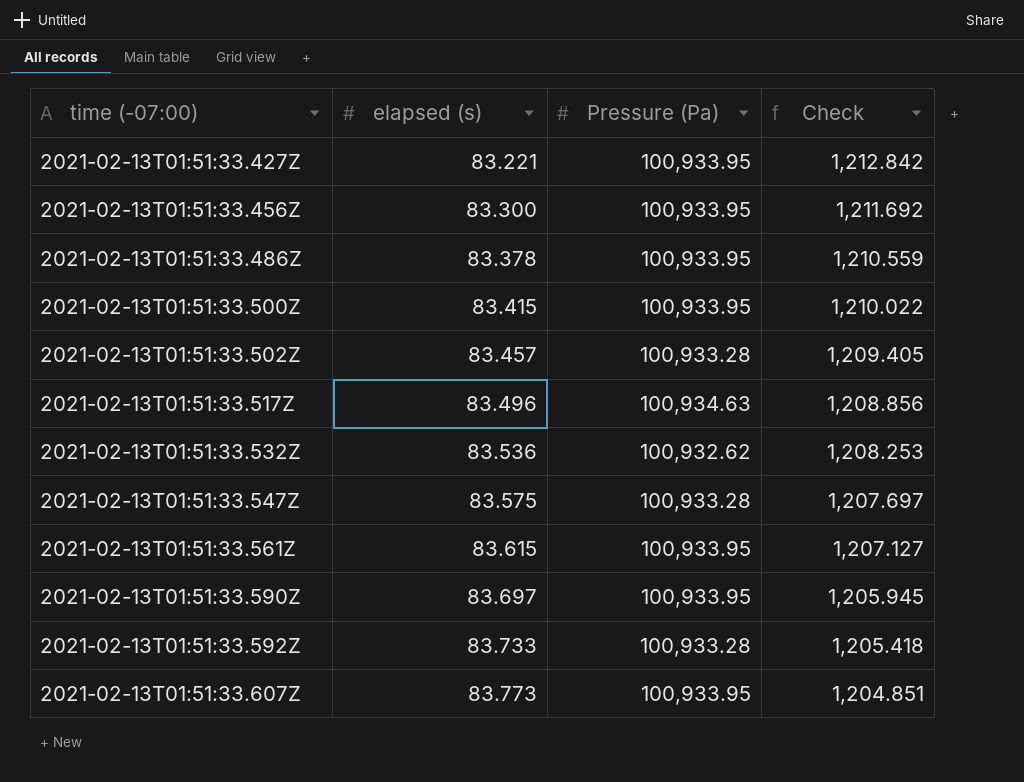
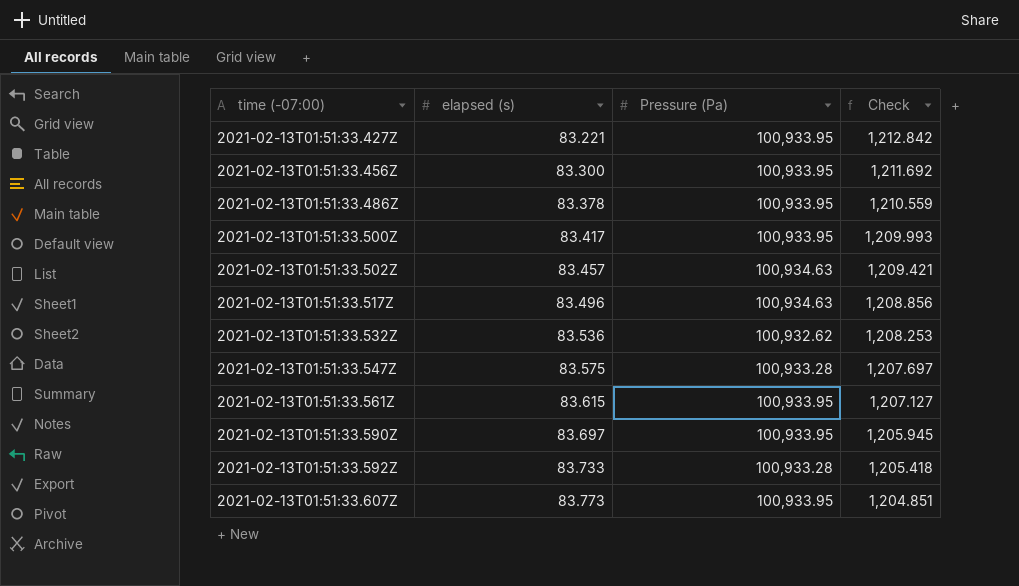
2021-02-13T01:51:33.500Z | elapsed (s): 83.415 -> 83.417
2021-02-13T01:51:33.500Z | Check: 1,210.022 -> 1,209.993
2021-02-13T01:51:33.502Z | Pressure (Pa): 100,933.28 -> 100,934.63
2021-02-13T01:51:33.502Z | Check: 1,209.405 -> 1,209.421

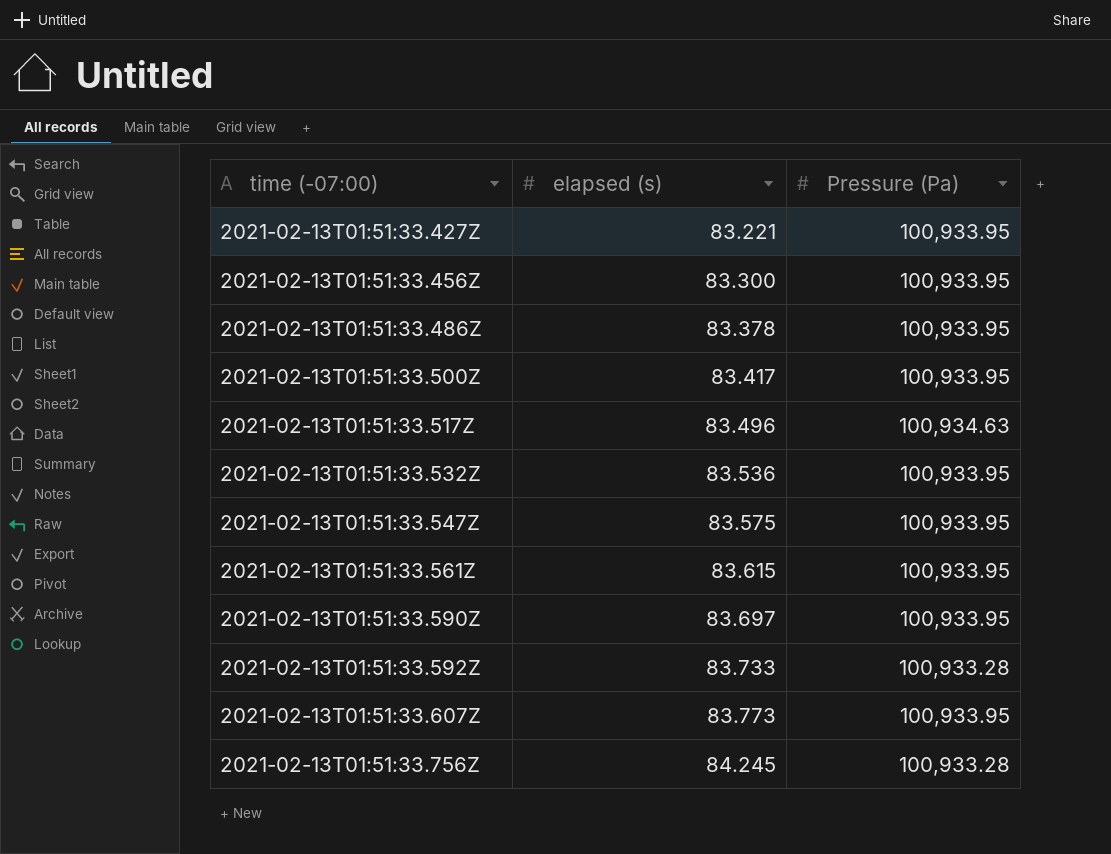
column Check | formula: [Pressure (Pa)] / [elapsed (s)] -> none
row 2021-02-13T01:51:33.502Z: 83.457 | 100,934.63 | 1,209.421 -> none
2021-02-13T01:51:33.532Z | Pressure (Pa): 100,932.62 -> 100,933.95
2021-02-13T01:51:33.547Z | Pressure (Pa): 100,933.28 -> 100,933.95
row 2021-02-13T01:51:33.756Z: none -> 84.245 | 100,933.28

